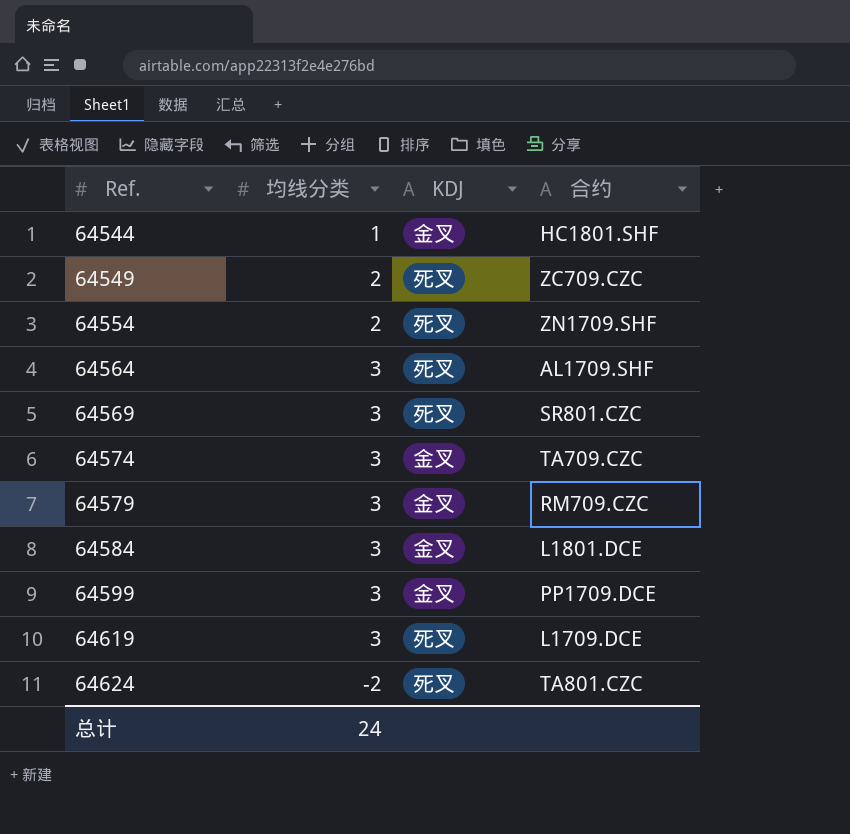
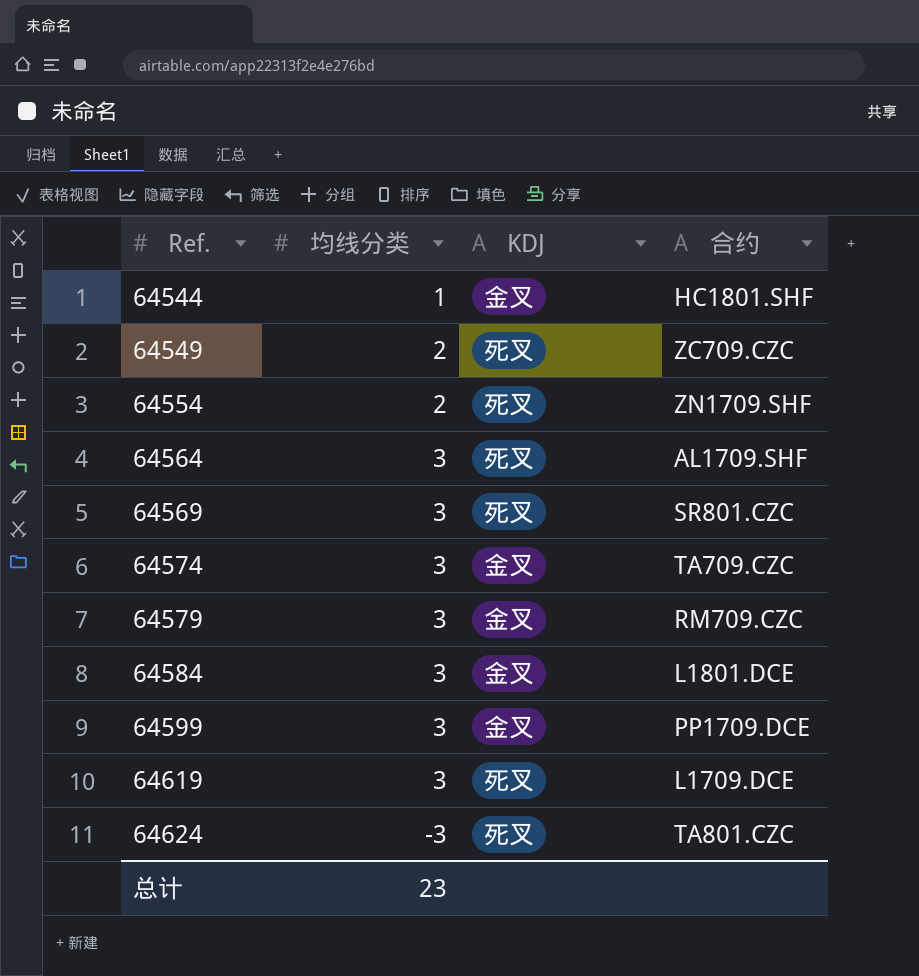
64624 | 均线分类: -2 -> -3
总计 | 均线分类: 24 -> 23

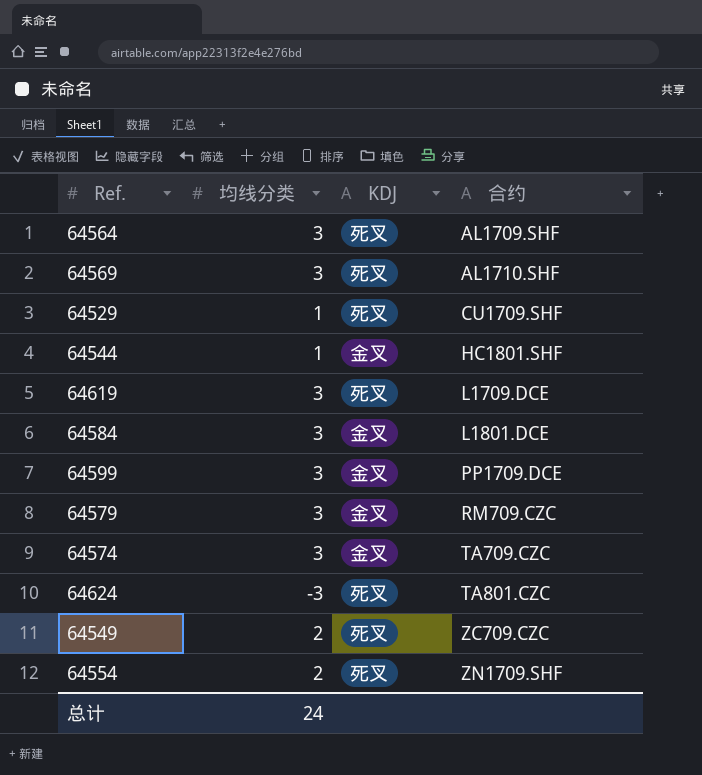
row order: Ref. ascending -> 合约 ascending
64569 | 合约: SR801.CZC -> AL1710.SHF
row 64529: none -> 1 | 死叉 | CU1709.SHF
总计 | 均线分类: 23 -> 24

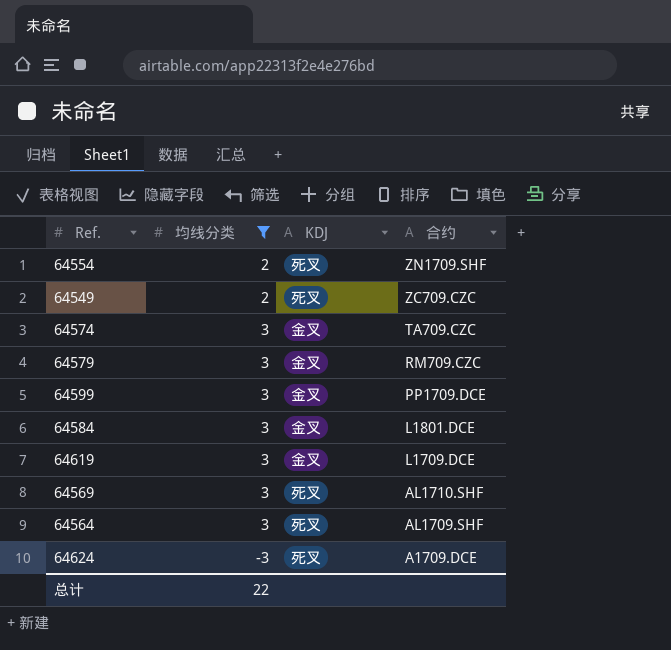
filter: none -> 均线分类 != 1
row order: 合约 ascending -> 合约 descending
64619 | KDJ: 死叉 -> 金叉
64624 | 合约: TA801.CZC -> A1709.DCE
总计 | 均线分类: 24 -> 22

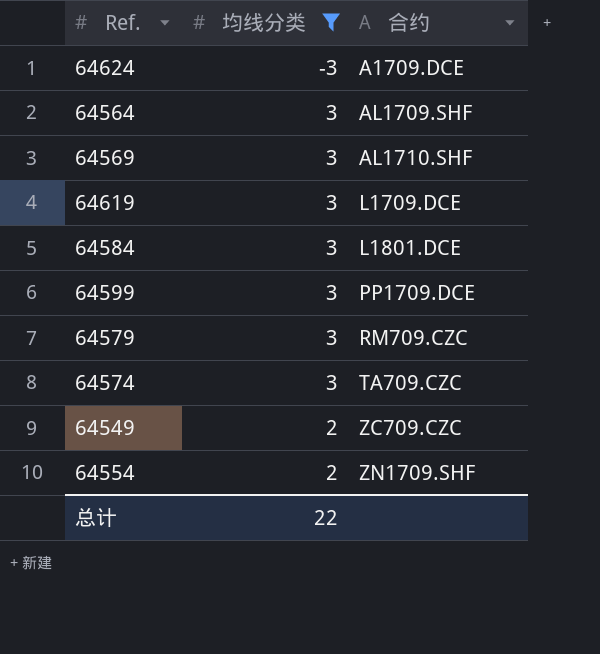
row order: 合约 descending -> 合约 ascending
column KDJ | position: 3 -> none

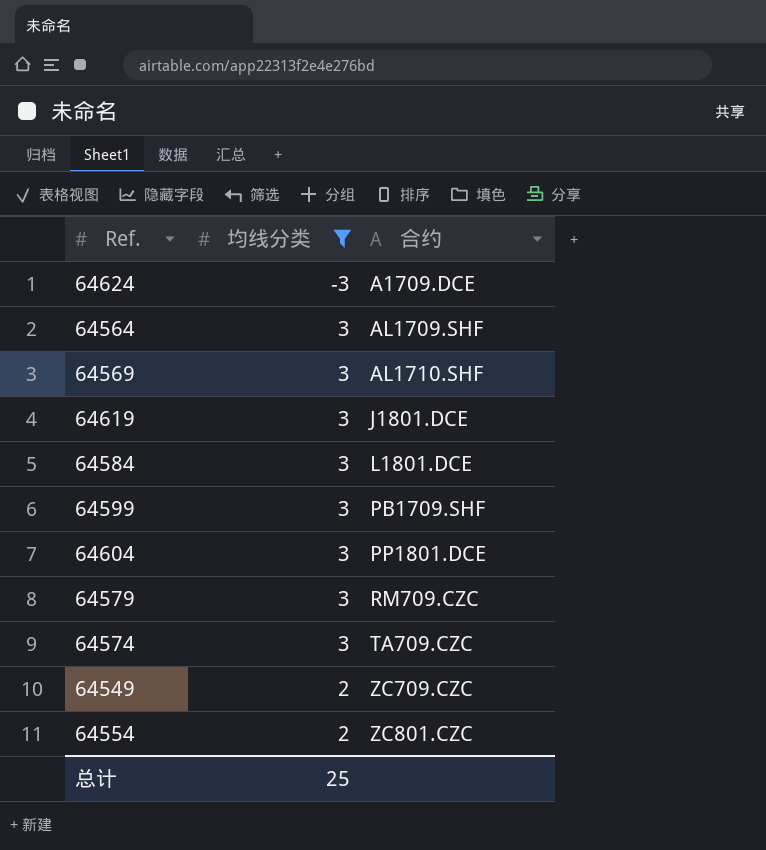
64619 | 合约: L1709.DCE -> J1801.DCE
64599 | 合约: PP1709.DCE -> PB1709.SHF
row 64604: none -> 3 | PP1801.DCE
64554 | 合约: ZN1709.SHF -> ZC801.CZC
总计 | 均线分类: 22 -> 25

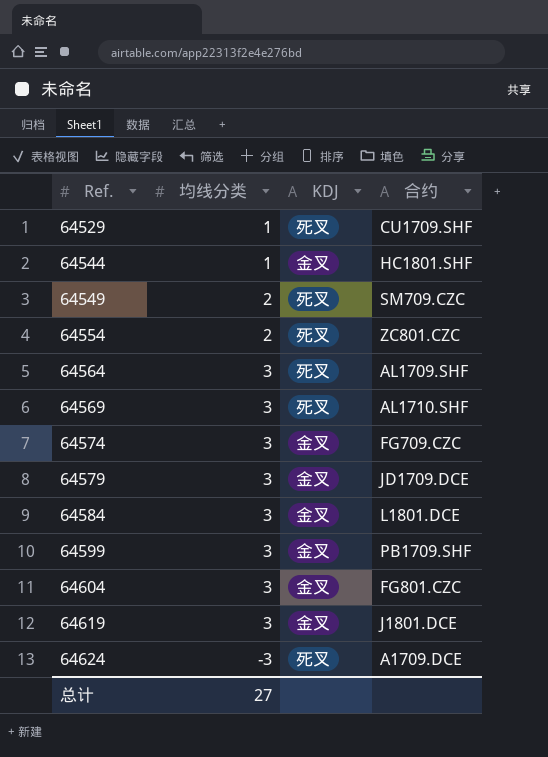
filter: 均线分类 != 1 -> none
row order: 合约 ascending -> Ref. ascending
column KDJ | position: none -> 3
64549 | 合约: ZC709.CZC -> SM709.CZC
64574 | 合约: TA709.CZC -> FG709.CZC
64579 | 合约: RM709.CZC -> JD1709.DCE
64604 | 合约: PP1801.DCE -> FG801.CZC
总计 | 均线分类: 25 -> 27

